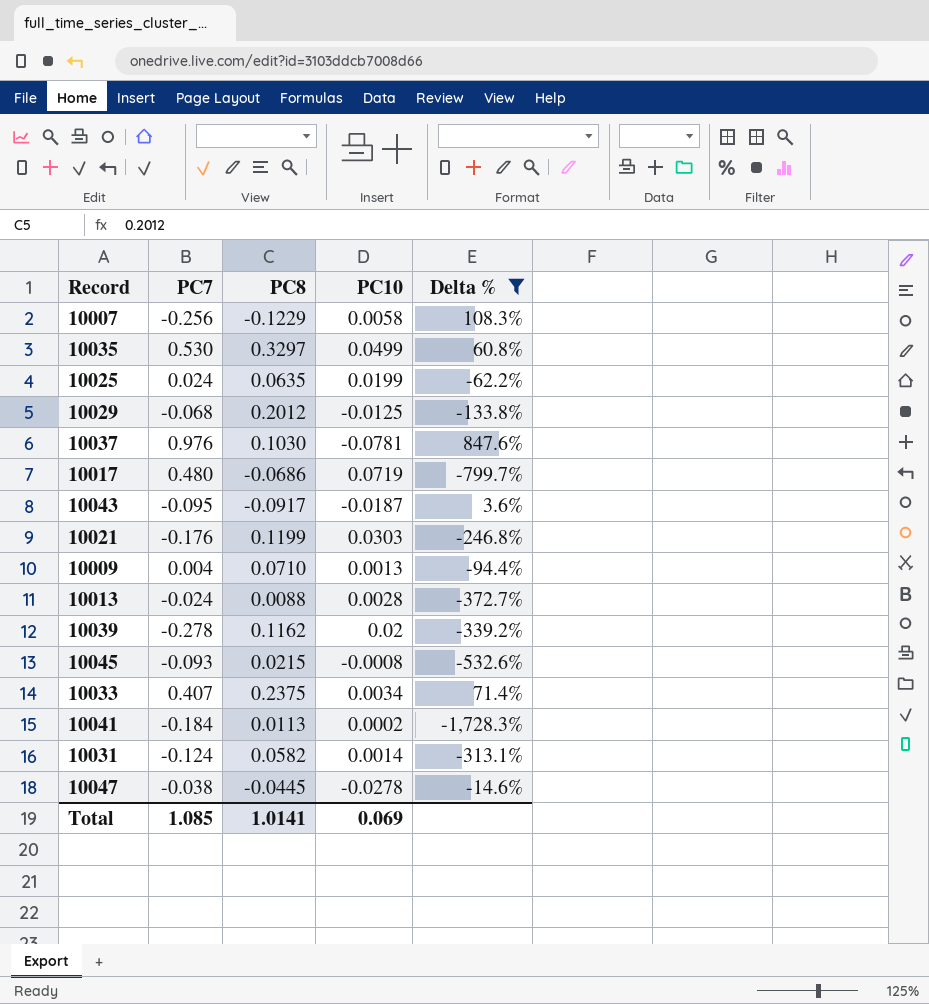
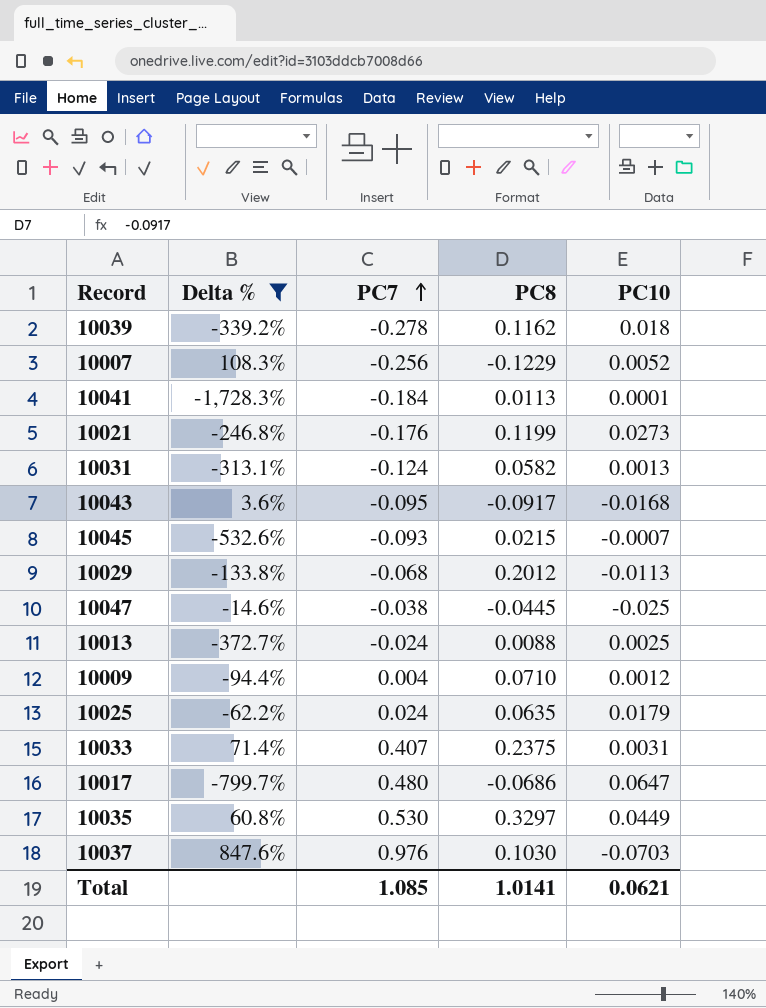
row order: none -> PC7 ascending
column Delta % | position: 5 -> 2
10039 | PC10: 0.02 -> 0.018
10007 | PC10: 0.0058 -> 0.0052
10041 | PC10: 0.0002 -> 0.0001
10021 | PC10: 0.0303 -> 0.0273
10031 | PC10: 0.0014 -> 0.0013
10043 | PC10: -0.0187 -> -0.0168
10045 | PC10: -0.0008 -> -0.0007
10029 | PC10: -0.0125 -> -0.0113
10047 | PC10: -0.0278 -> -0.025
10013 | PC10: 0.0028 -> 0.0025
10009 | PC10: 0.0013 -> 0.0012
10025 | PC10: 0.0199 -> 0.0179
10033 | PC10: 0.0034 -> 0.0031
10017 | PC10: 0.0719 -> 0.0647
10035 | PC10: 0.0499 -> 0.0449
10037 | PC10: -0.0781 -> -0.0703
Total | PC10: 0.069 -> 0.0621

